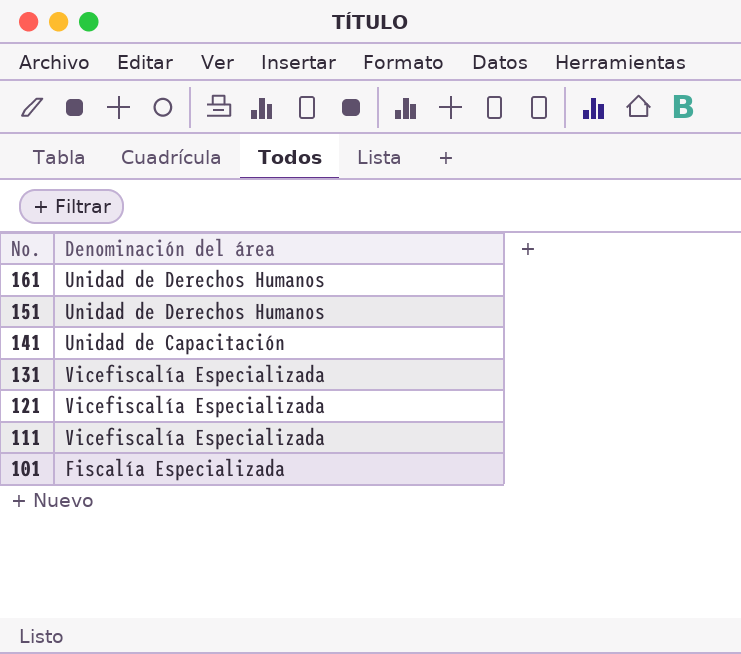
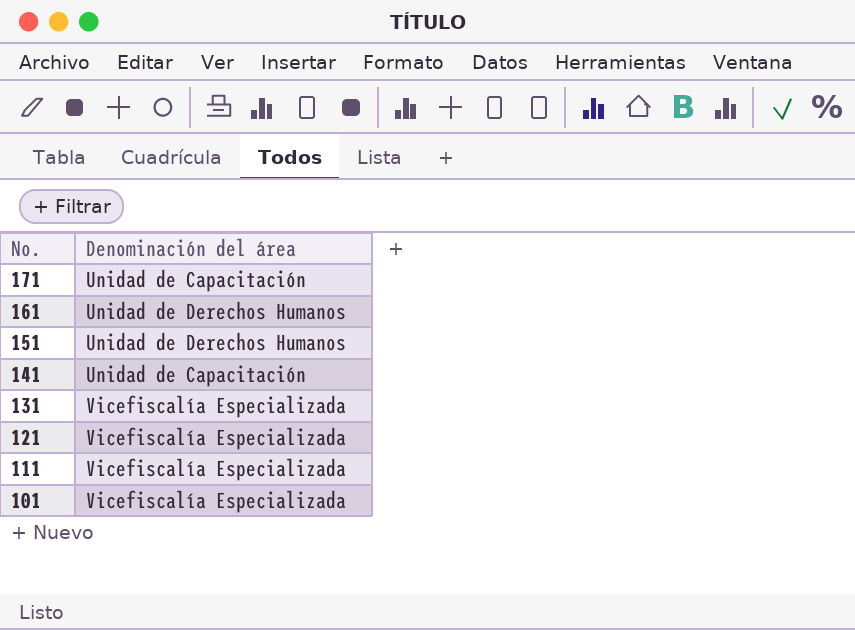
row 171: none -> Unidad de Capacitación
101 | Denominación del área: Fiscalía Especializada -> Vicefiscalía Especializada

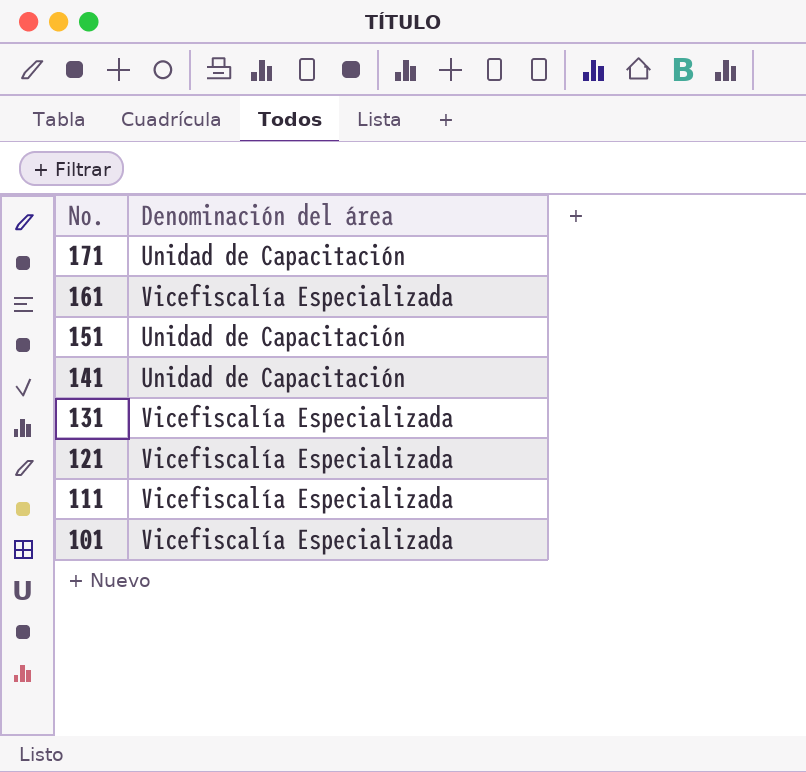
161 | Denominación del área: Unidad de Derechos Humanos -> Vicefiscalía Especializada
151 | Denominación del área: Unidad de Derechos Humanos -> Unidad de Capacitación

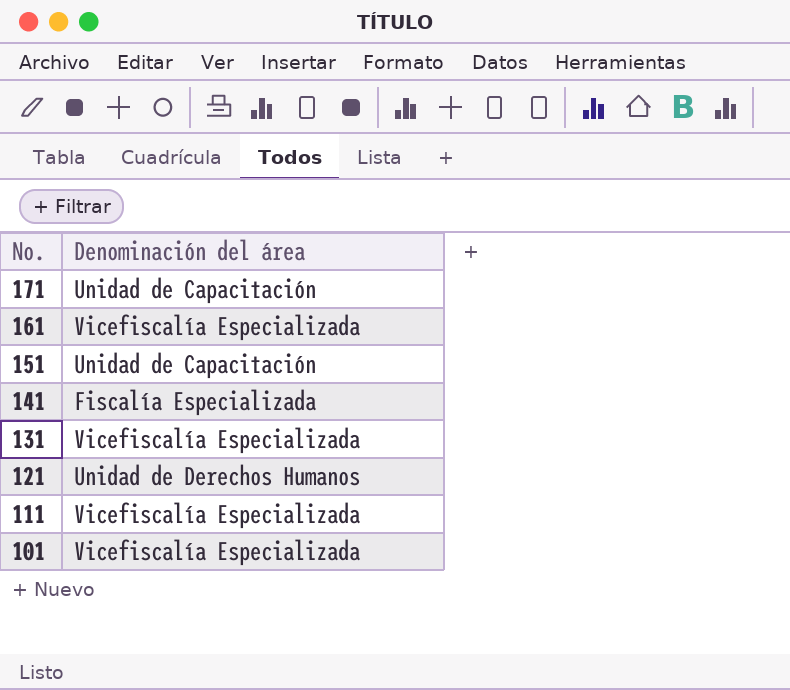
141 | Denominación del área: Unidad de Capacitación -> Fiscalía Especializada
121 | Denominación del área: Vicefiscalía Especializada -> Unidad de Derechos Humanos

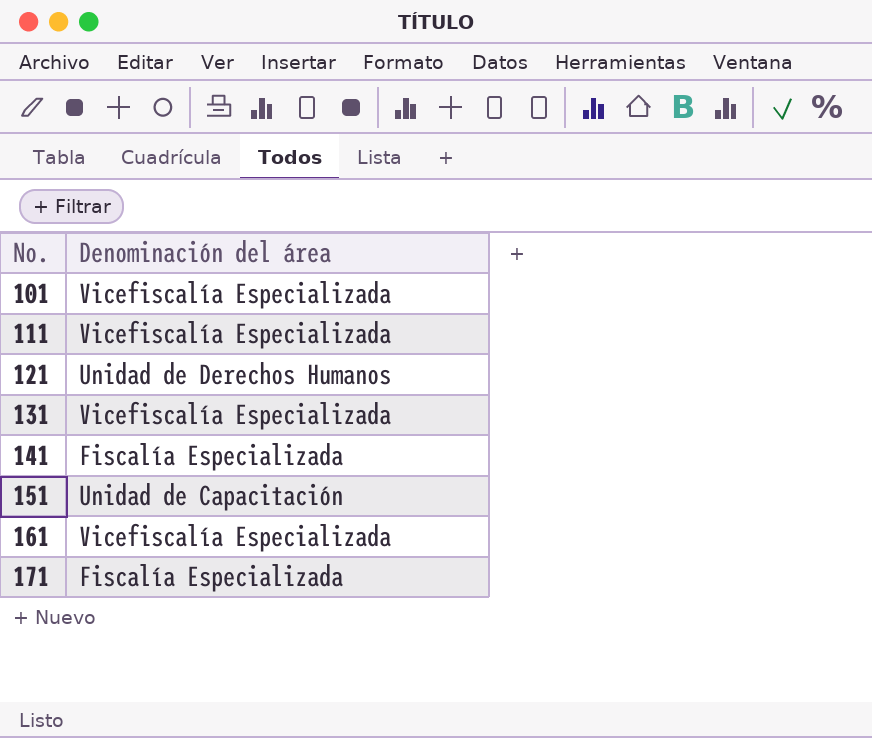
row order: No. descending -> No. ascending
171 | Denominación del área: Unidad de Capacitación -> Fiscalía Especializada

